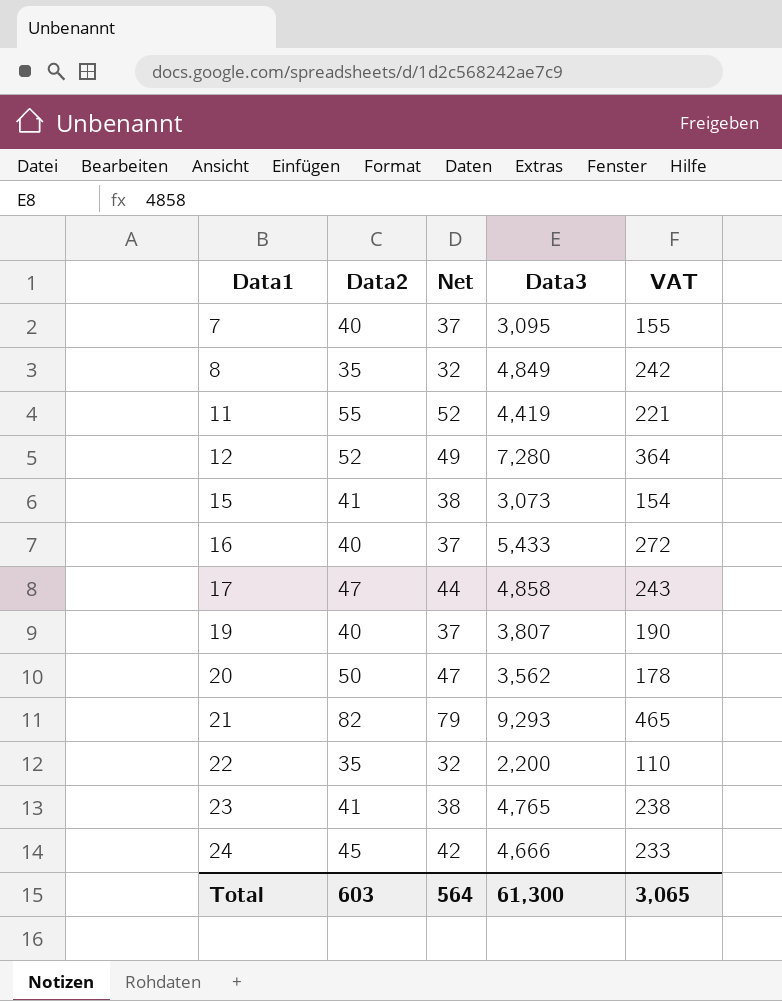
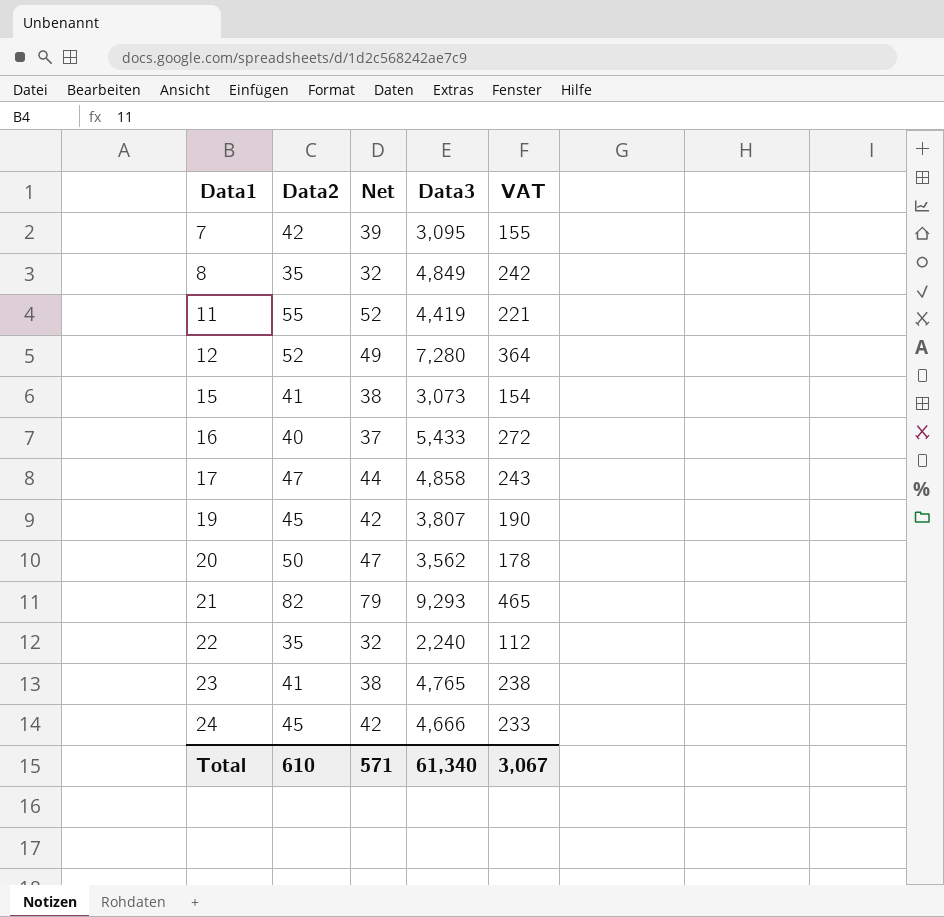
7 | Data2: 40 -> 42
7 | Net: 37 -> 39
19 | Data2: 40 -> 45
19 | Net: 37 -> 42
22 | Data3: 2,200 -> 2,240
22 | VAT: 110 -> 112
Total | Data2: 603 -> 610
Total | Net: 564 -> 571
Total | Data3: 61,300 -> 61,340
Total | VAT: 3,065 -> 3,067

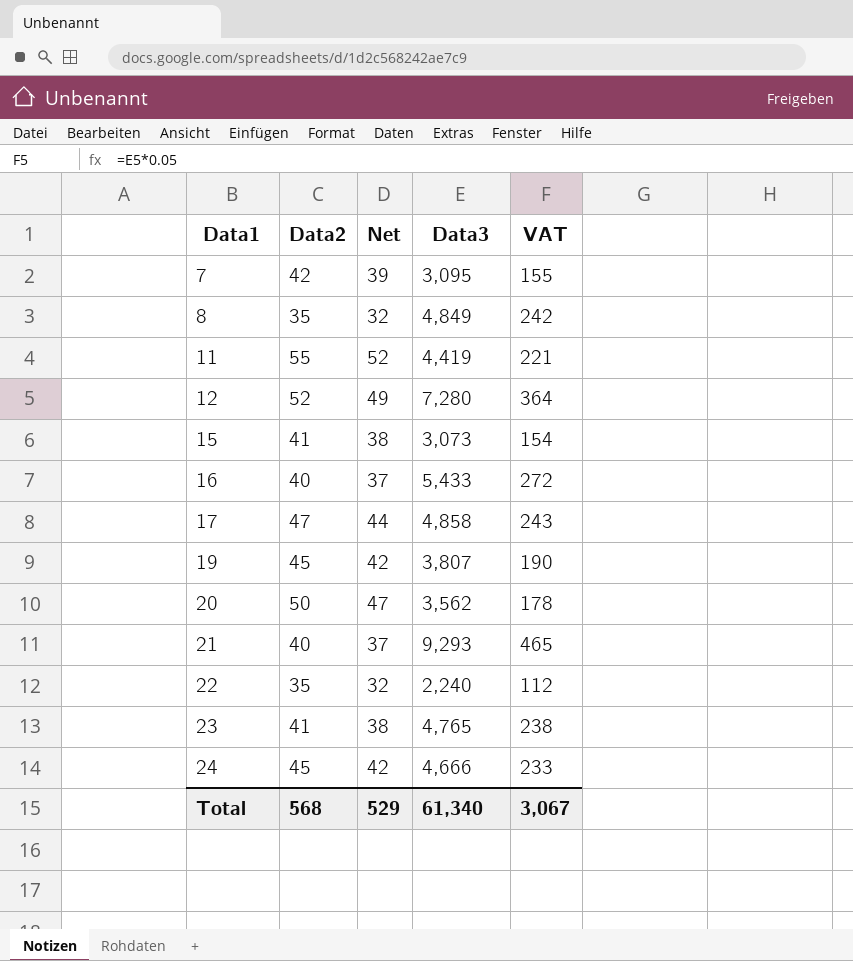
21 | Data2: 82 -> 40
21 | Net: 79 -> 37
Total | Data2: 610 -> 568
Total | Net: 571 -> 529

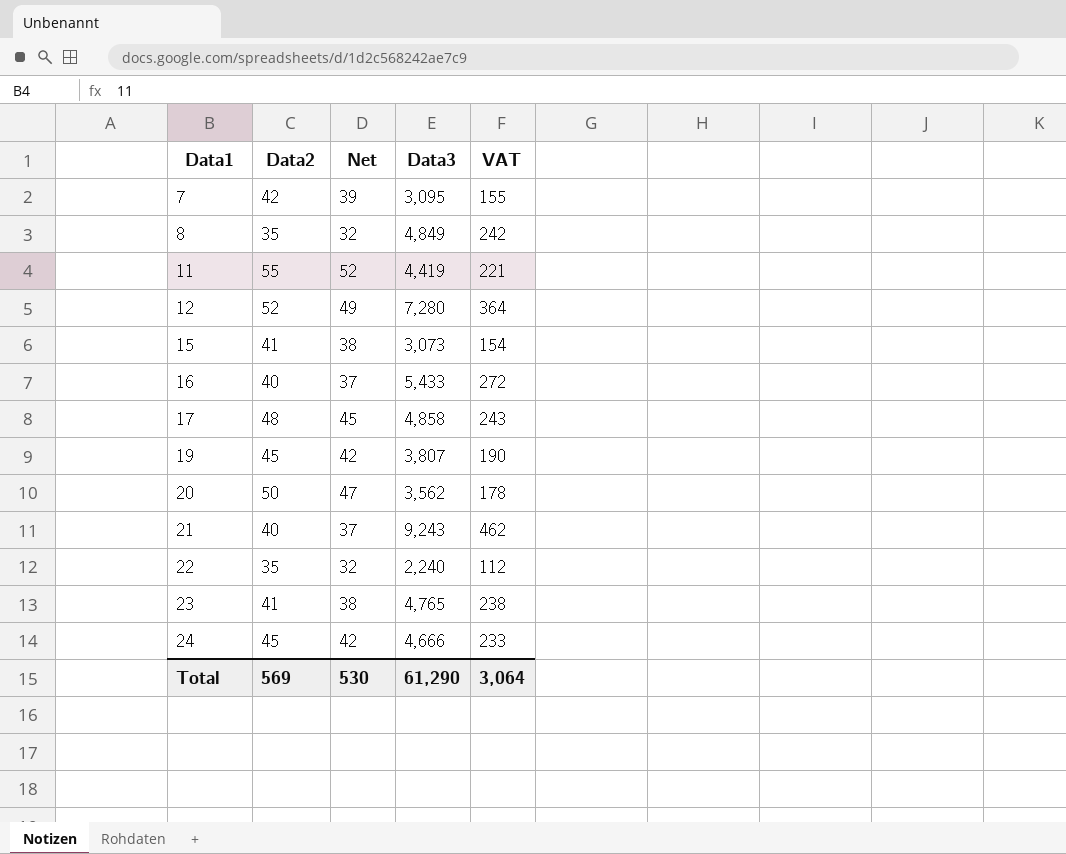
17 | Data2: 47 -> 48
17 | Net: 44 -> 45
21 | Data3: 9,293 -> 9,243
21 | VAT: 465 -> 462
Total | Data2: 568 -> 569
Total | Net: 529 -> 530
Total | Data3: 61,340 -> 61,290
Total | VAT: 3,067 -> 3,064

